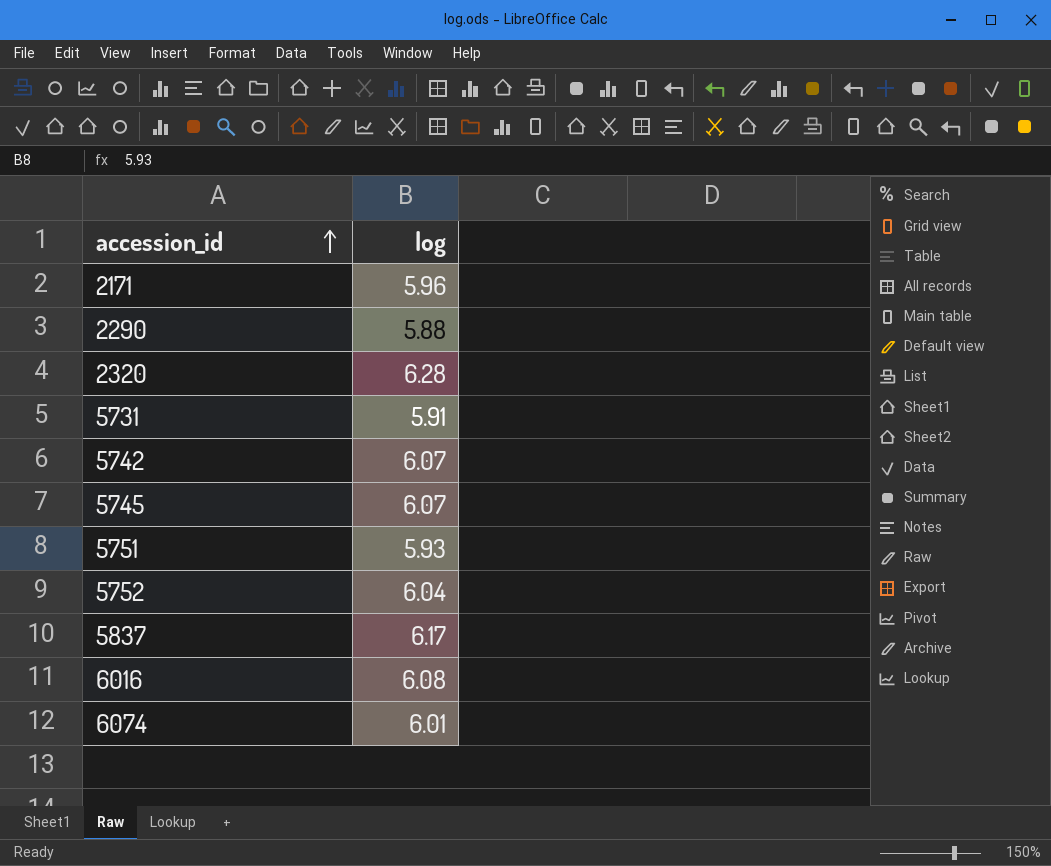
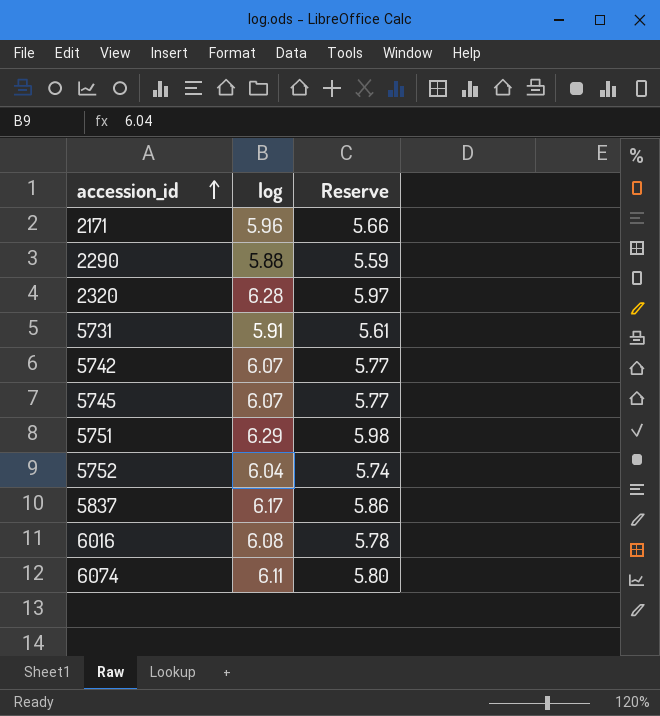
column Reserve | formula: none -> [log] * 0.95
5751 | log: 5.93 -> 6.29
6074 | log: 6.01 -> 6.11

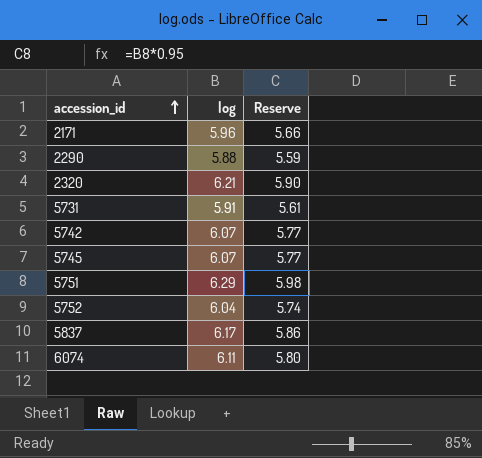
row 6016: 6.08 | 5.78 -> none
2320 | log: 6.28 -> 6.21
2320 | Reserve: 5.97 -> 5.90

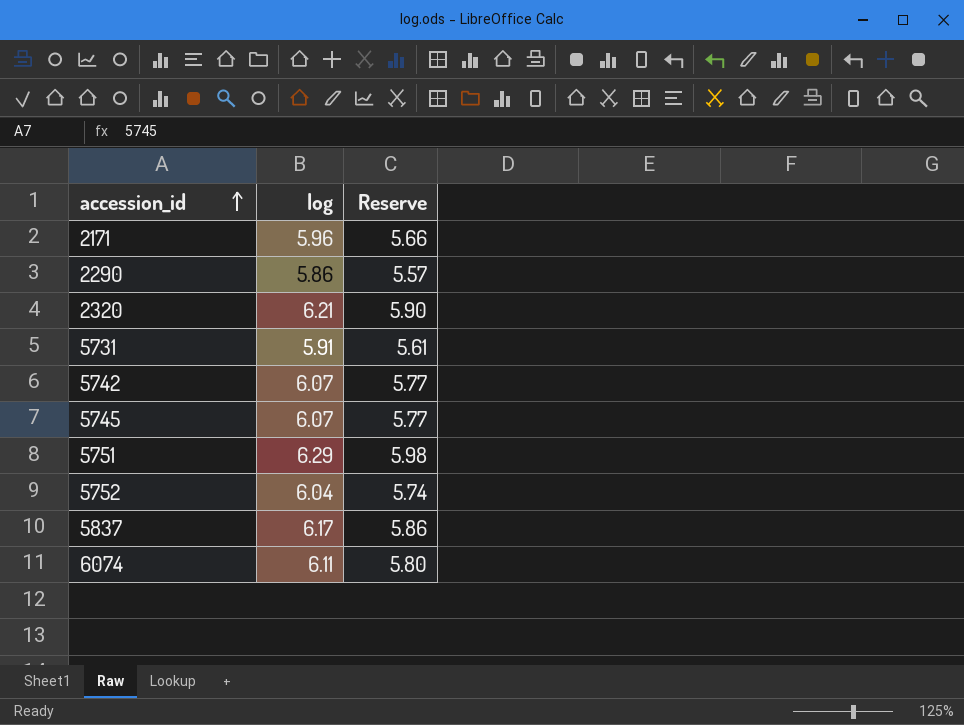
2290 | log: 5.88 -> 5.86
2290 | Reserve: 5.59 -> 5.57

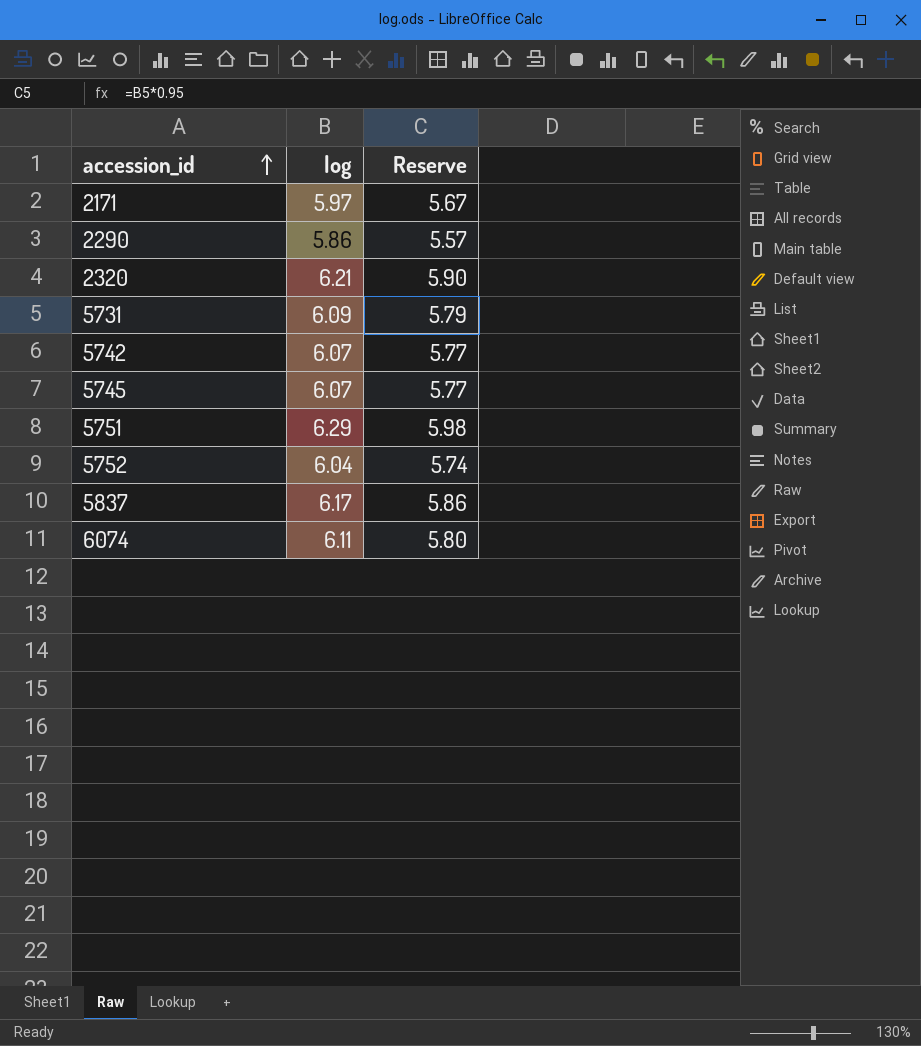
2171 | log: 5.96 -> 5.97
2171 | Reserve: 5.66 -> 5.67
5731 | log: 5.91 -> 6.09
5731 | Reserve: 5.61 -> 5.79

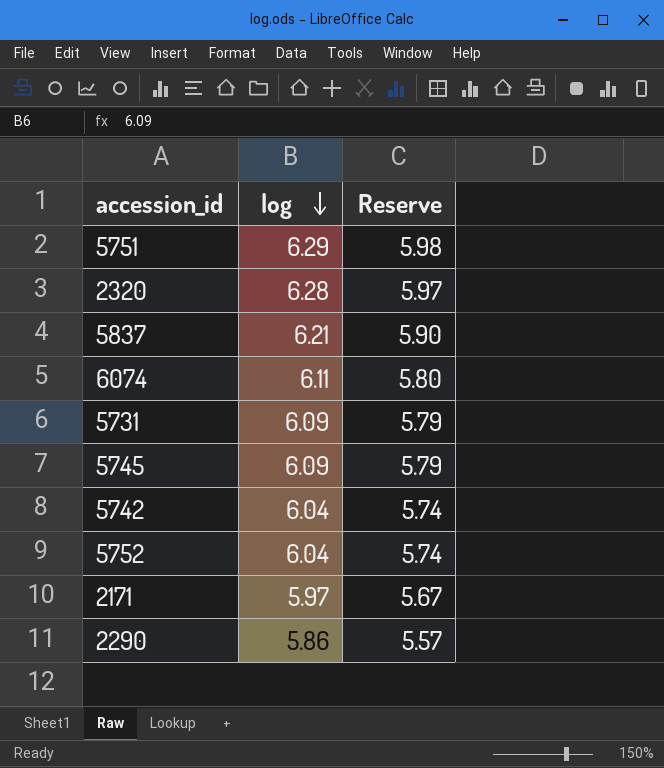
row order: accession_id ascending -> log descending
2320 | log: 6.21 -> 6.28
2320 | Reserve: 5.90 -> 5.97
5837 | log: 6.17 -> 6.21
5837 | Reserve: 5.86 -> 5.90
5745 | log: 6.07 -> 6.09
5745 | Reserve: 5.77 -> 5.79
5742 | log: 6.07 -> 6.04
5742 | Reserve: 5.77 -> 5.74

